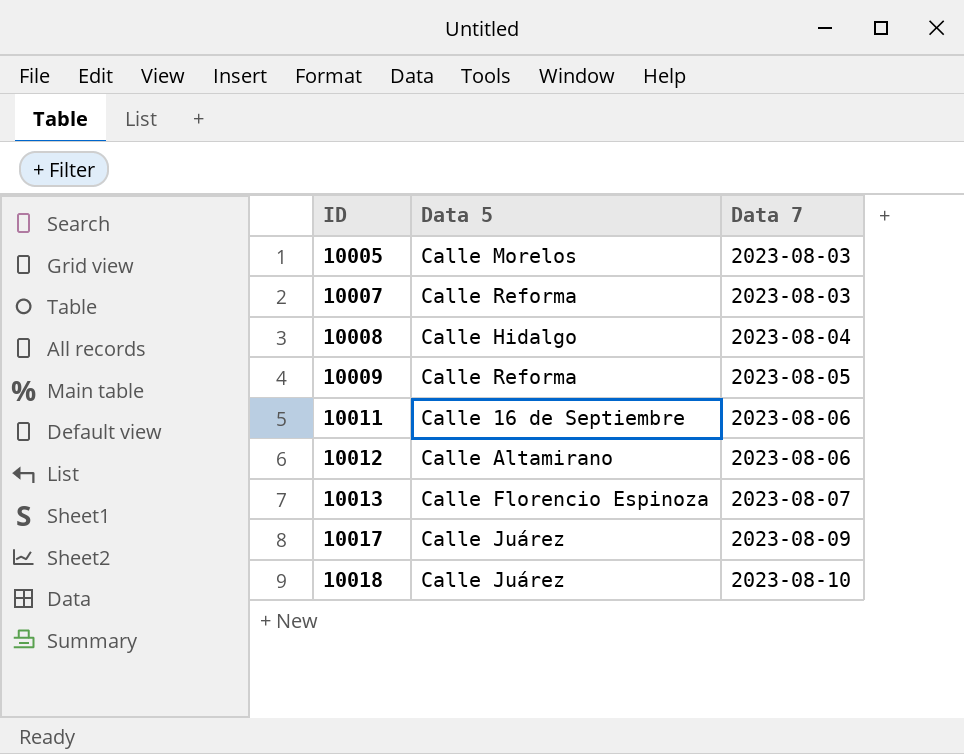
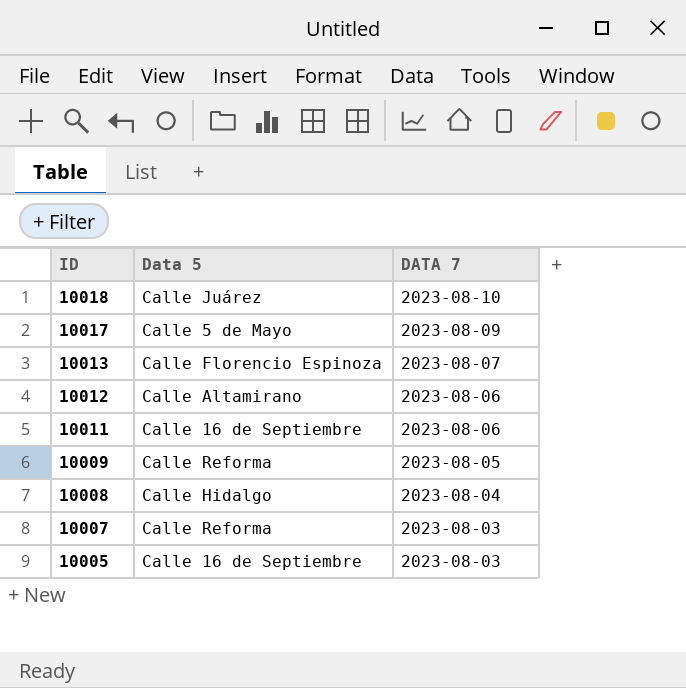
row order: ID ascending -> ID descending
column name: Data 7 -> DATA 7
10017 | Data 5: Calle Juárez -> Calle 5 de Mayo
10005 | Data 5: Calle Morelos -> Calle 16 de Septiembre

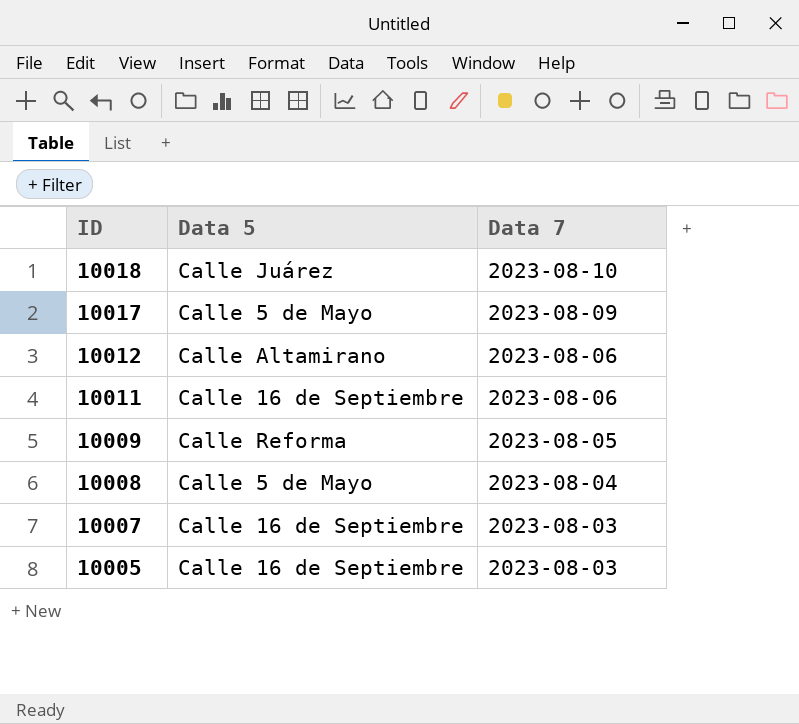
column name: DATA 7 -> Data 7
row 10013: Calle Florencio Espinoza | 2023-08-07 -> none
10008 | Data 5: Calle Hidalgo -> Calle 5 de Mayo
10007 | Data 5: Calle Reforma -> Calle 16 de Septiembre

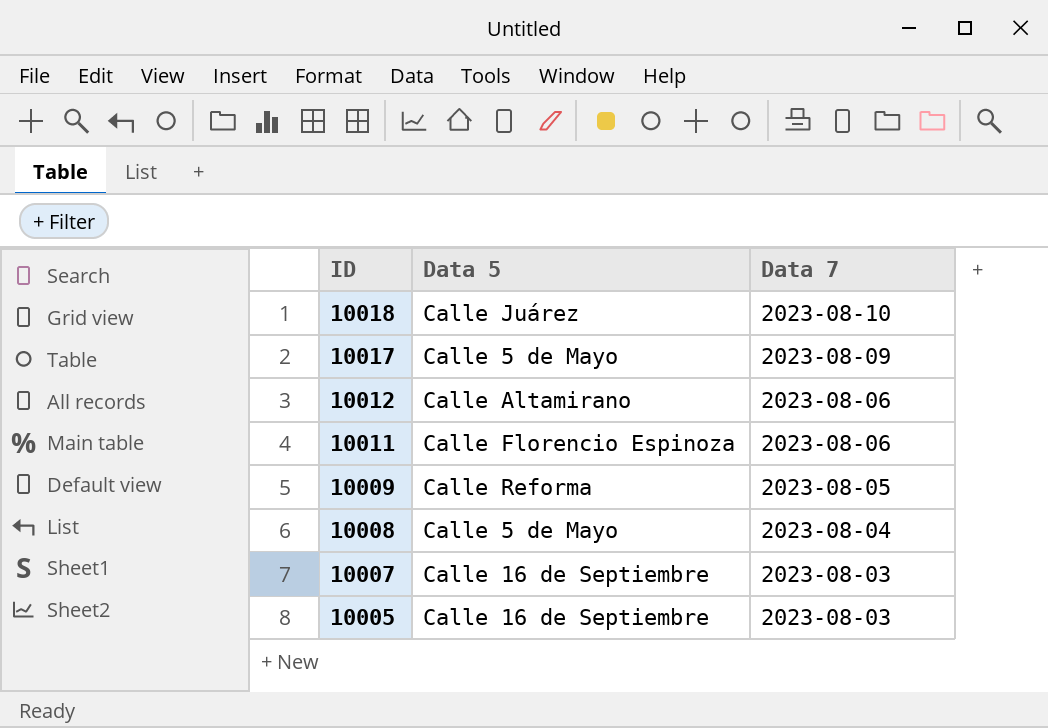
10011 | Data 5: Calle 16 de Septiembre -> Calle Florencio Espinoza

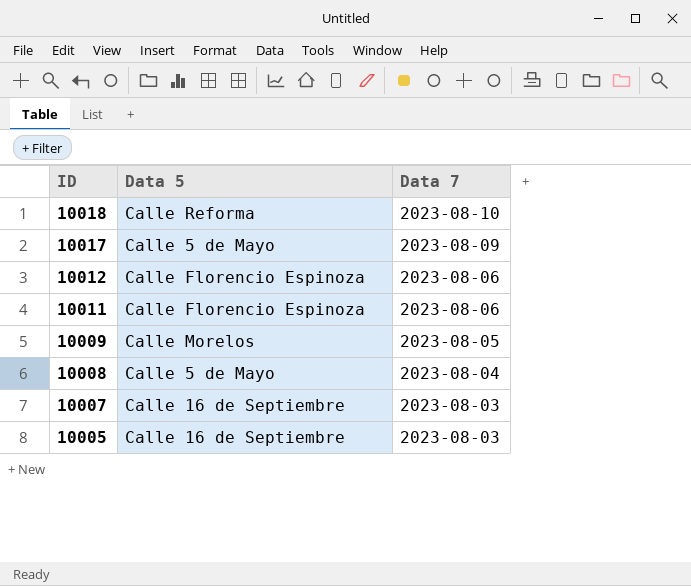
10018 | Data 5: Calle Juárez -> Calle Reforma
10012 | Data 5: Calle Altamirano -> Calle Florencio Espinoza
10009 | Data 5: Calle Reforma -> Calle Morelos

